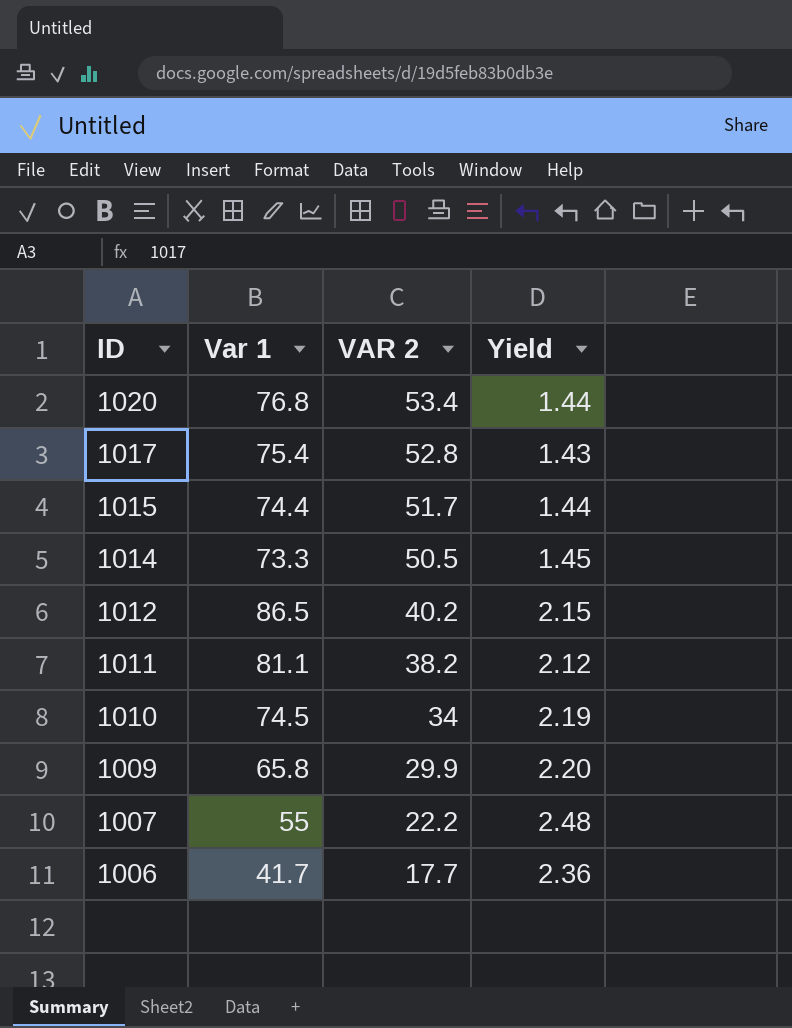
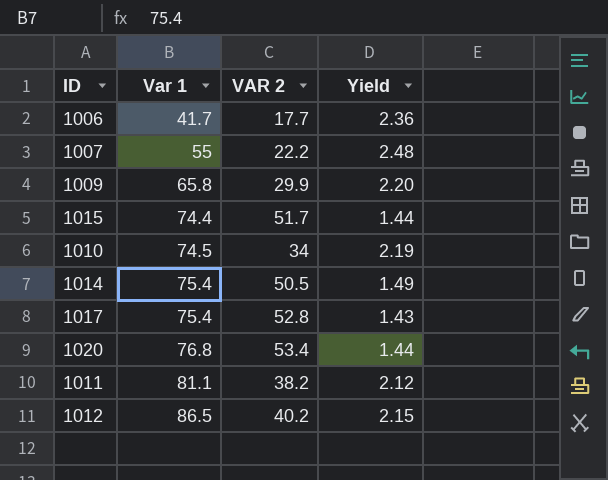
row order: ID descending -> Var 1 ascending
1014 | Var 1: 73.3 -> 75.4
1014 | Yield: 1.45 -> 1.49

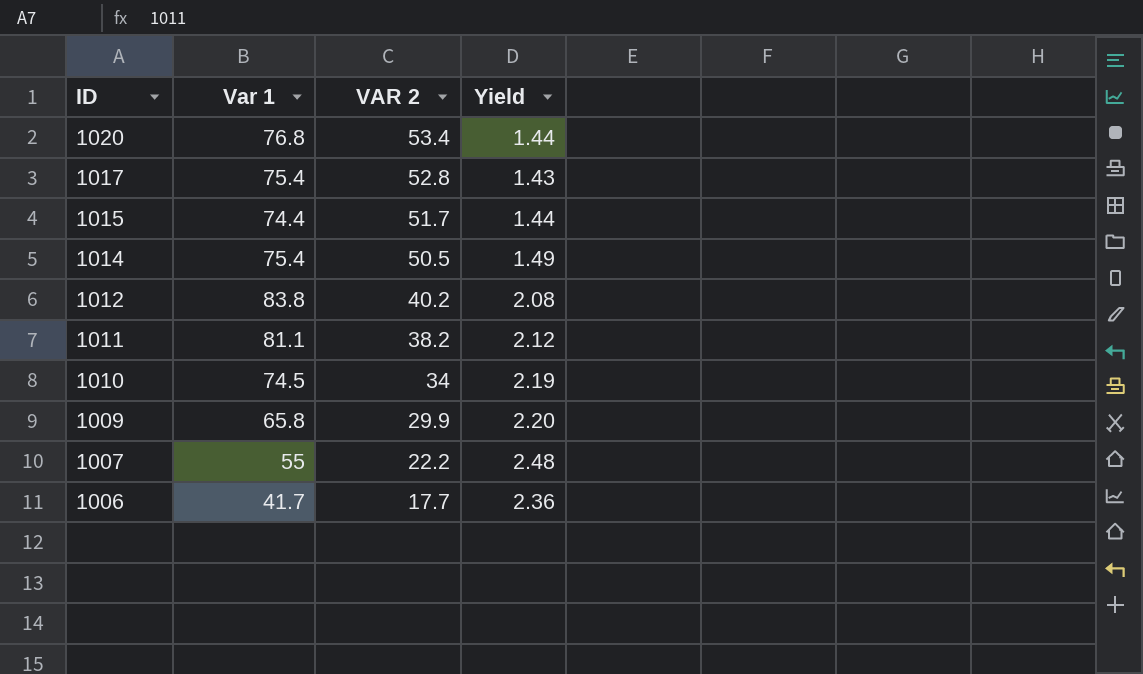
row order: Var 1 ascending -> ID descending
1012 | Var 1: 86.5 -> 83.8
1012 | Yield: 2.15 -> 2.08

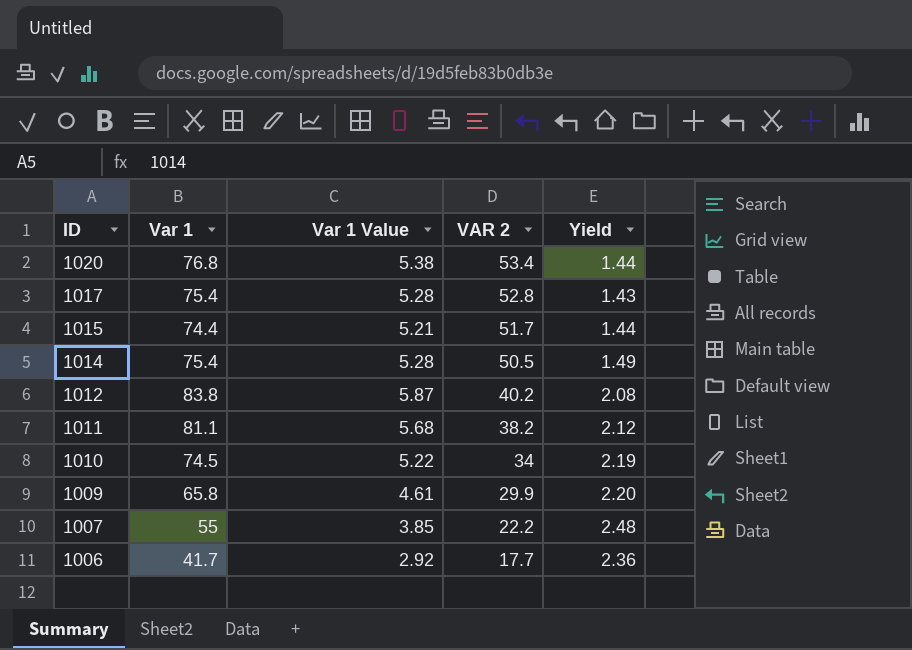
column Var 1 Value | formula: none -> [Var 1] * 0.07

